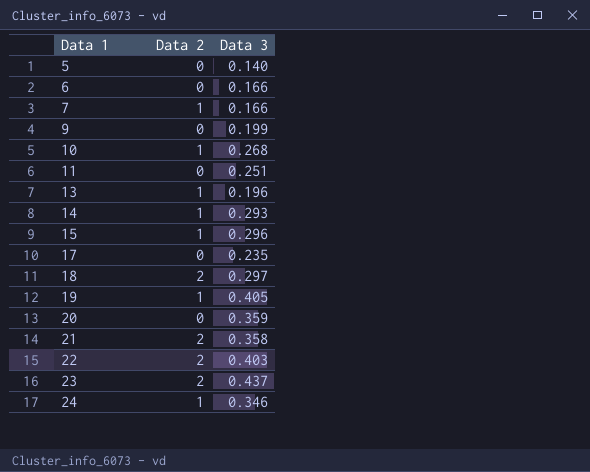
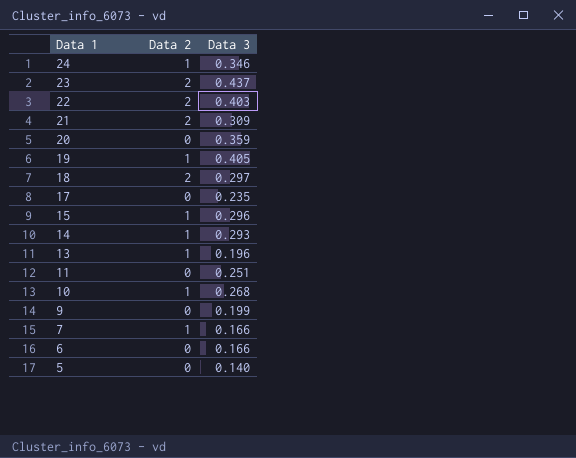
row order: Data 1 ascending -> Data 1 descending
21 | Data 3: 0.358 -> 0.309

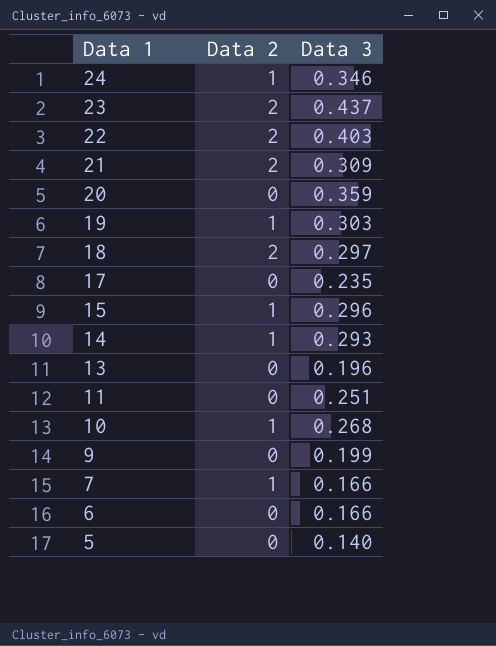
19 | Data 3: 0.405 -> 0.303
13 | Data 2: 1 -> 0

